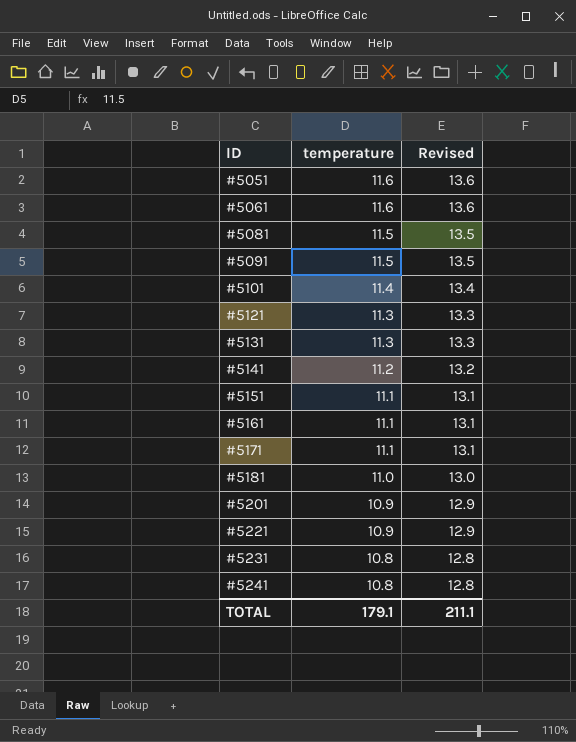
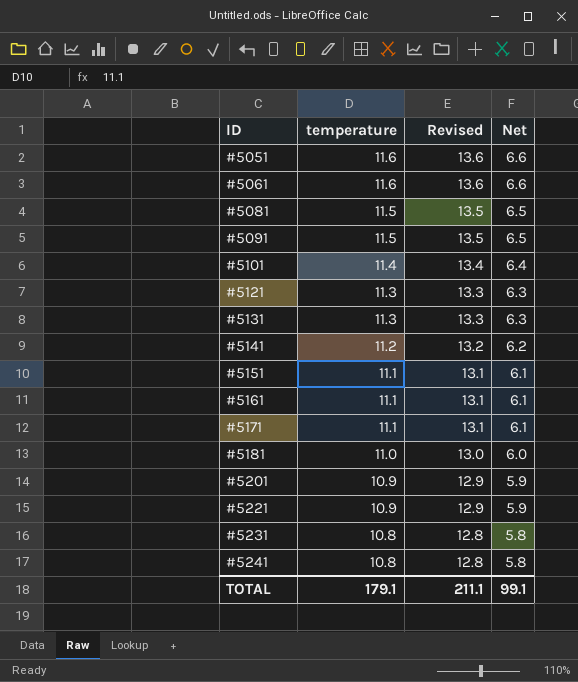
column Net | formula: none -> [temperature] - 5

